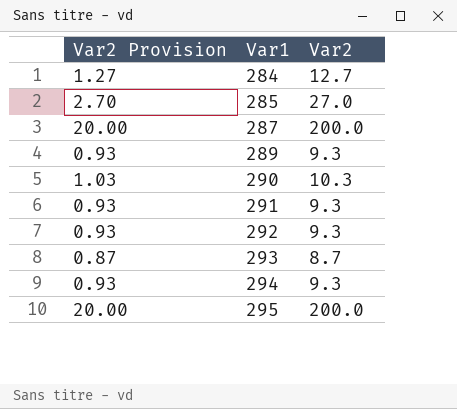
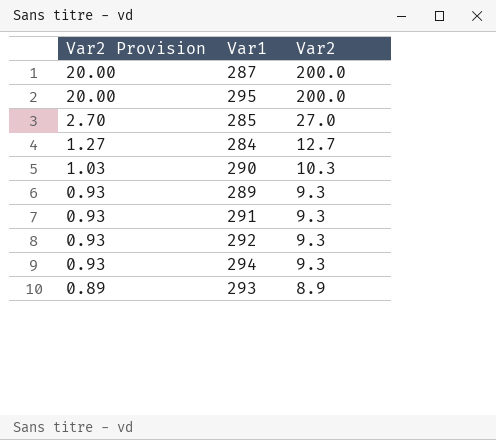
row order: Var1 ascending -> Var2 Provision descending
293 | Var2 Provision: 0.87 -> 0.89
293 | Var2: 8.7 -> 8.9

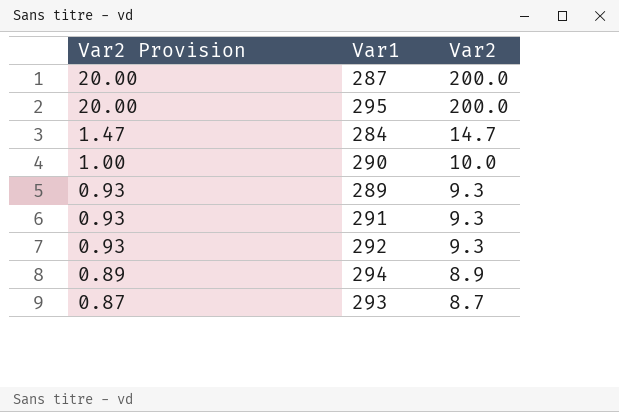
row 285: 2.70 | 27.0 -> none
284 | Var2 Provision: 1.27 -> 1.47
284 | Var2: 12.7 -> 14.7
290 | Var2 Provision: 1.03 -> 1.00
290 | Var2: 10.3 -> 10.0
294 | Var2 Provision: 0.93 -> 0.89
294 | Var2: 9.3 -> 8.9
293 | Var2 Provision: 0.89 -> 0.87
293 | Var2: 8.9 -> 8.7

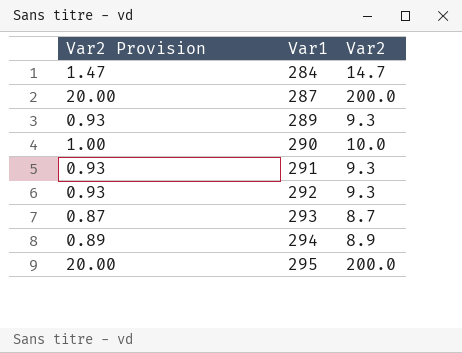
row order: Var2 Provision descending -> Var1 ascending

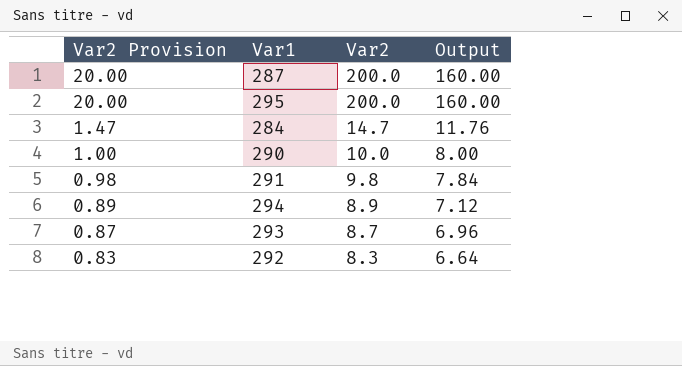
row order: Var1 ascending -> Var2 Provision descending
column Output | formula: none -> [Var2] * 0.8
row 289: 0.93 | 9.3 -> none
291 | Var2 Provision: 0.93 -> 0.98
291 | Var2: 9.3 -> 9.8
292 | Var2 Provision: 0.93 -> 0.83
292 | Var2: 9.3 -> 8.3

